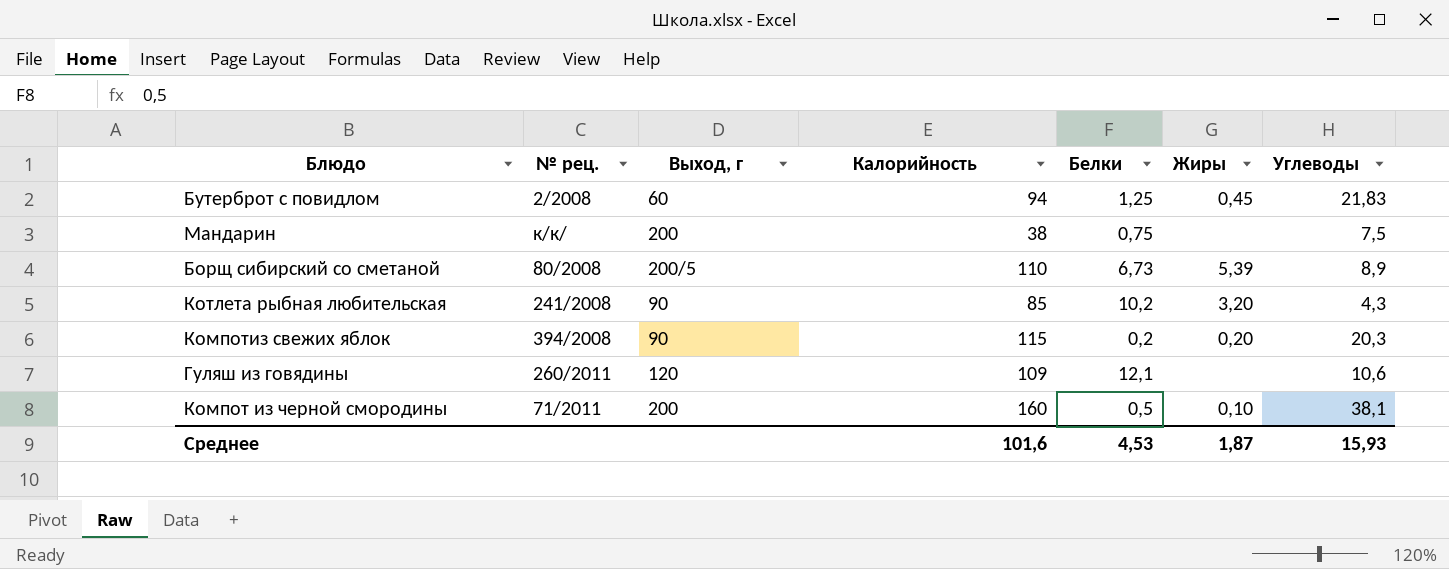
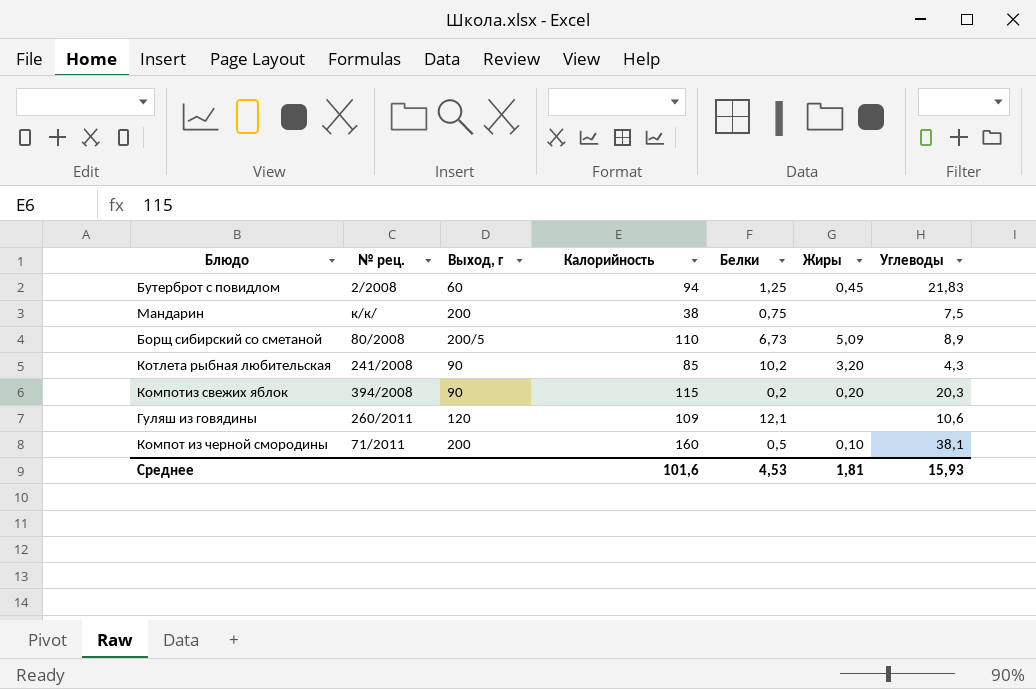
Борщ сибирский со сметаной | Жиры: 5,39 -> 5,09
Среднее | Жиры: 1,87 -> 1,81

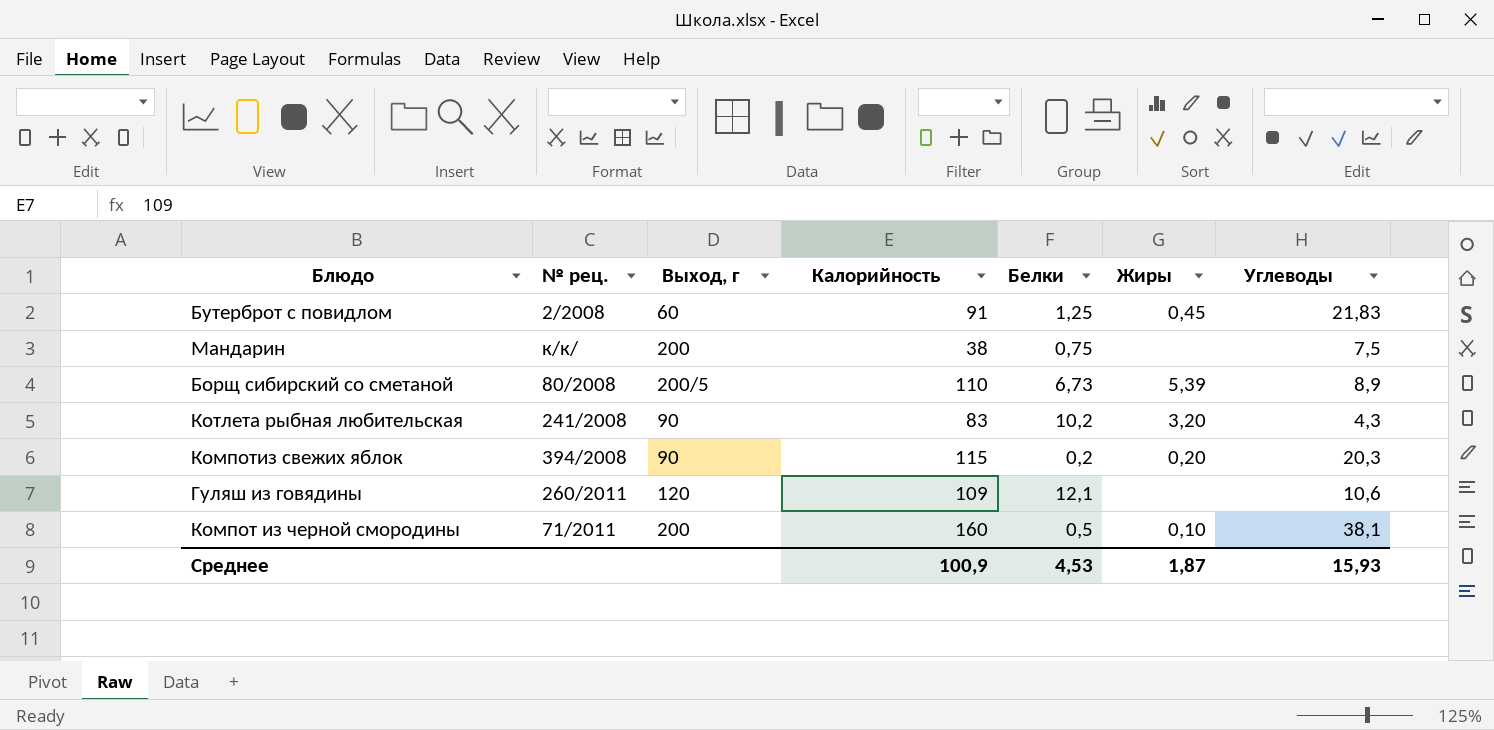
Бутерброт с повидлом | Калорийность: 94 -> 91
Борщ сибирский со сметаной | Жиры: 5,09 -> 5,39
Котлета рыбная любительская | Калорийность: 85 -> 83
Среднее | Калорийность: 101,6 -> 100,9
Среднее | Жиры: 1,81 -> 1,87

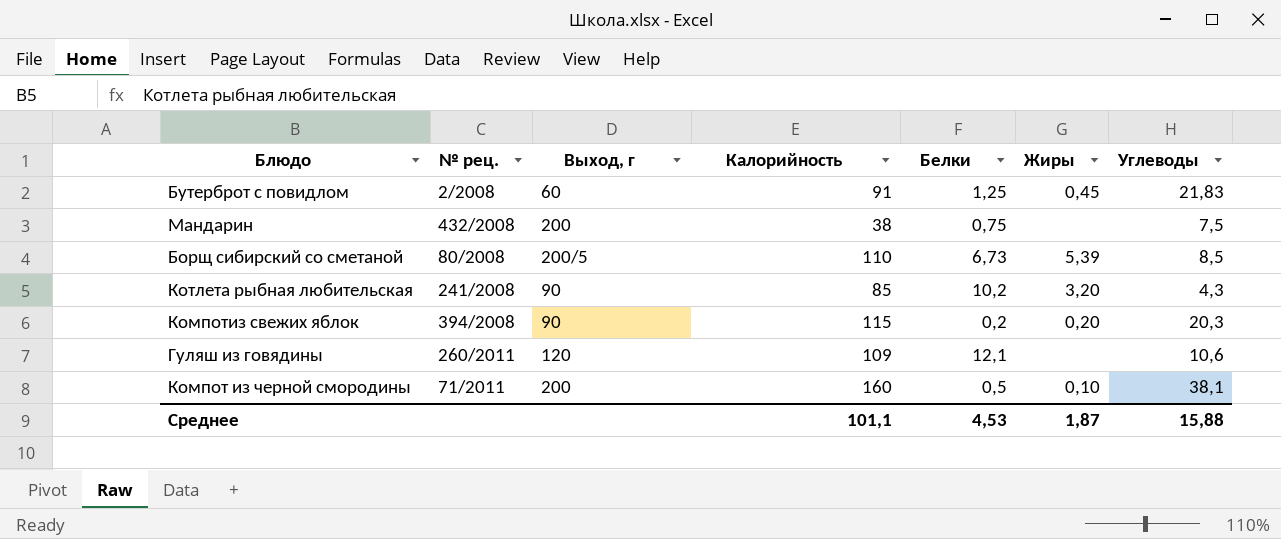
Мандарин | № рец.: к/к/ -> 432/2008
Борщ сибирский со сметаной | Углеводы: 8,9 -> 8,5
Котлета рыбная любительская | Калорийность: 83 -> 85
Среднее | Калорийность: 100,9 -> 101,1
Среднее | Углеводы: 15,93 -> 15,88

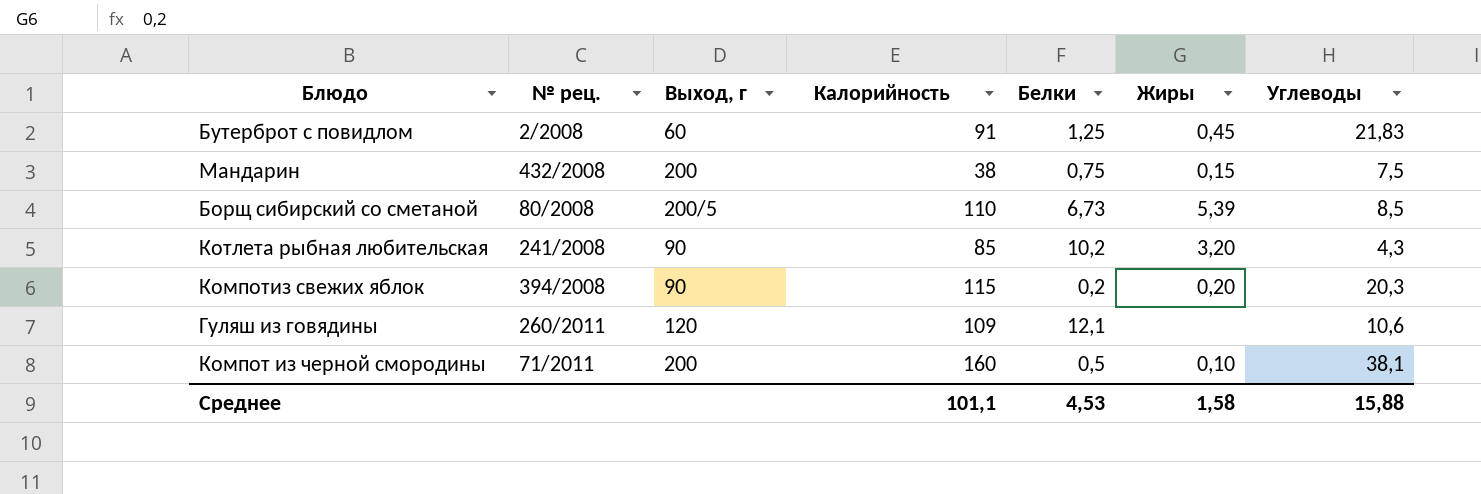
Мандарин | Жиры: none -> 0,15
Среднее | Жиры: 1,87 -> 1,58

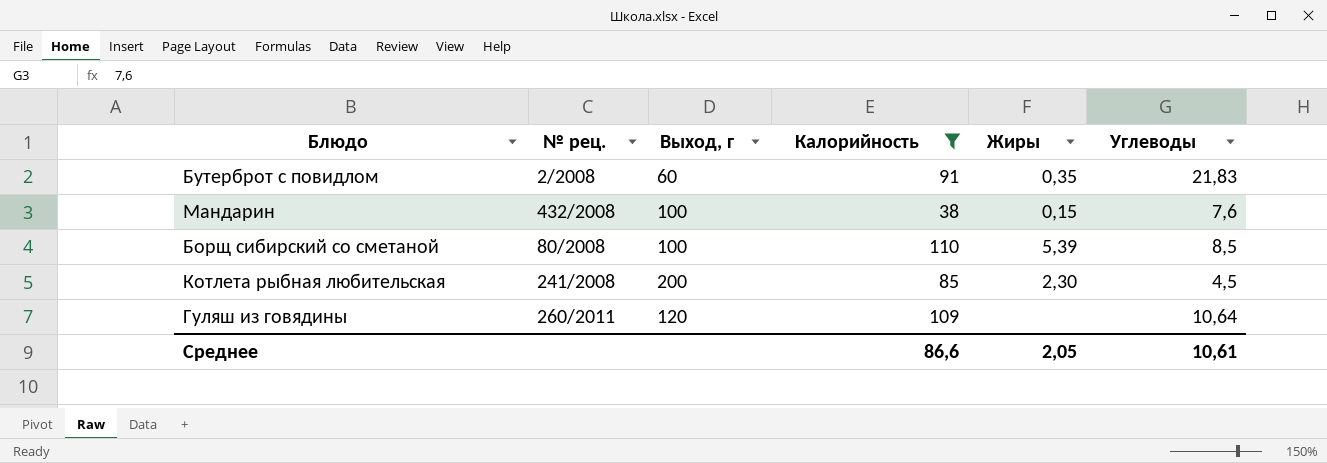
filter: none -> Калорийность <= 110
column Белки | position: 5 -> none
Бутерброт с повидлом | Жиры: 0,45 -> 0,35
Мандарин | Выход, г: 200 -> 100
Мандарин | Углеводы: 7,5 -> 7,6
Борщ сибирский со сметаной | Выход, г: 200/5 -> 100
Котлета рыбная любительская | Выход, г: 90 -> 200
Котлета рыбная любительская | Жиры: 3,20 -> 2,30
Котлета рыбная любительская | Углеводы: 4,3 -> 4,5
Гуляш из говядины | Углеводы: 10,6 -> 10,64
Среднее | Калорийность: 101,1 -> 86,6
Среднее | Жиры: 1,58 -> 2,05
Среднее | Углеводы: 15,88 -> 10,61

